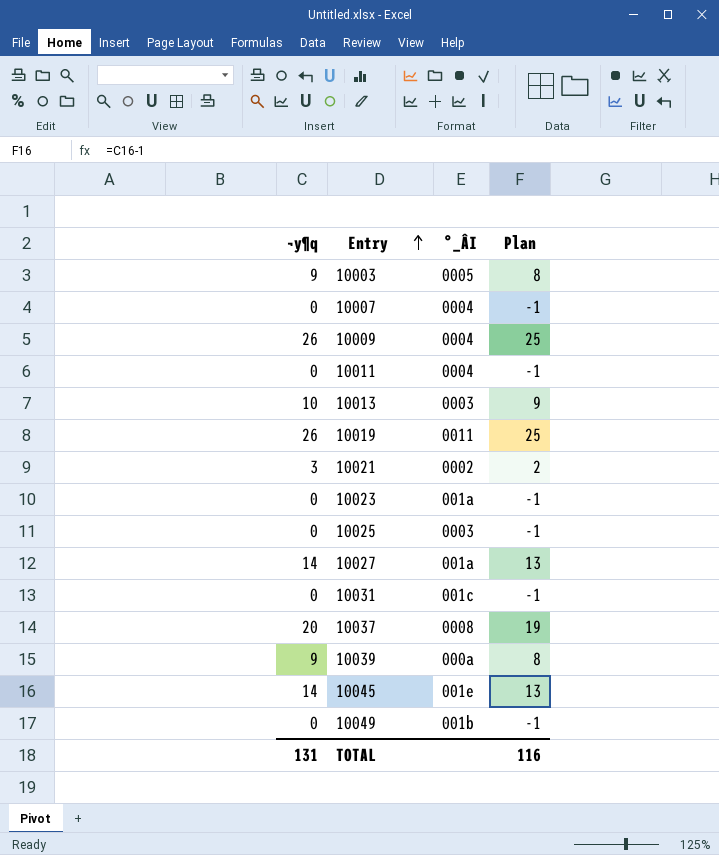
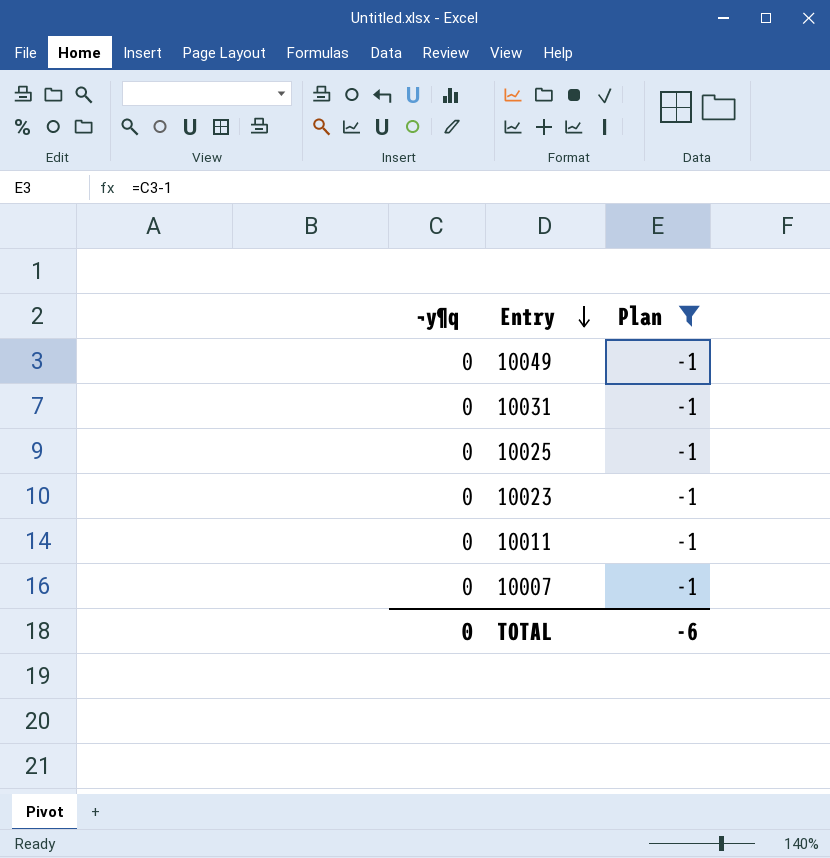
filter: none -> Plan = -1
row order: Entry ascending -> Entry descending
column °_ÂI | position: 3 -> none
TOTAL | ¬y¶q: 131 -> 0
TOTAL | Plan: 116 -> -6

